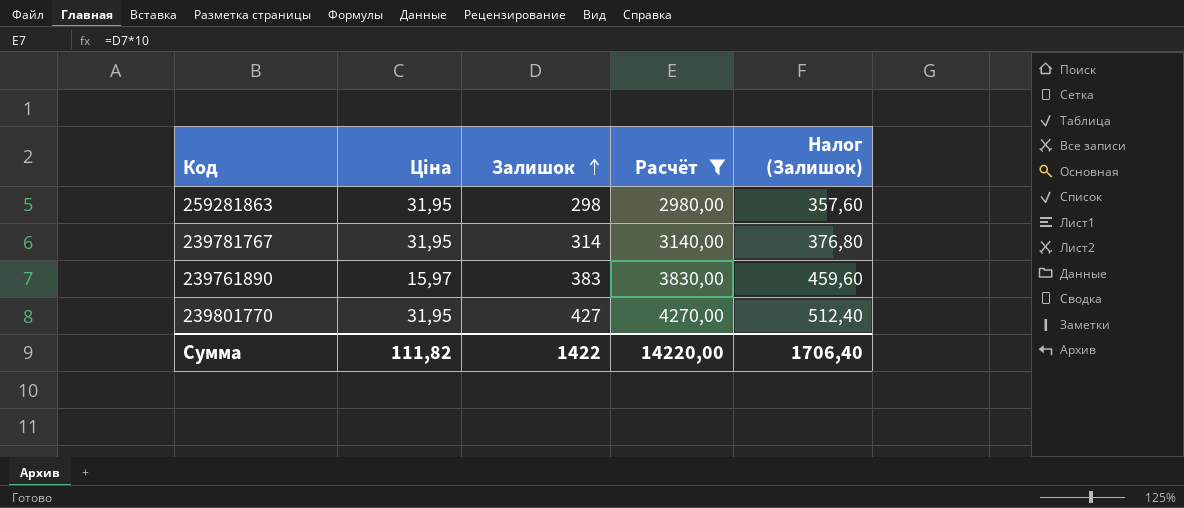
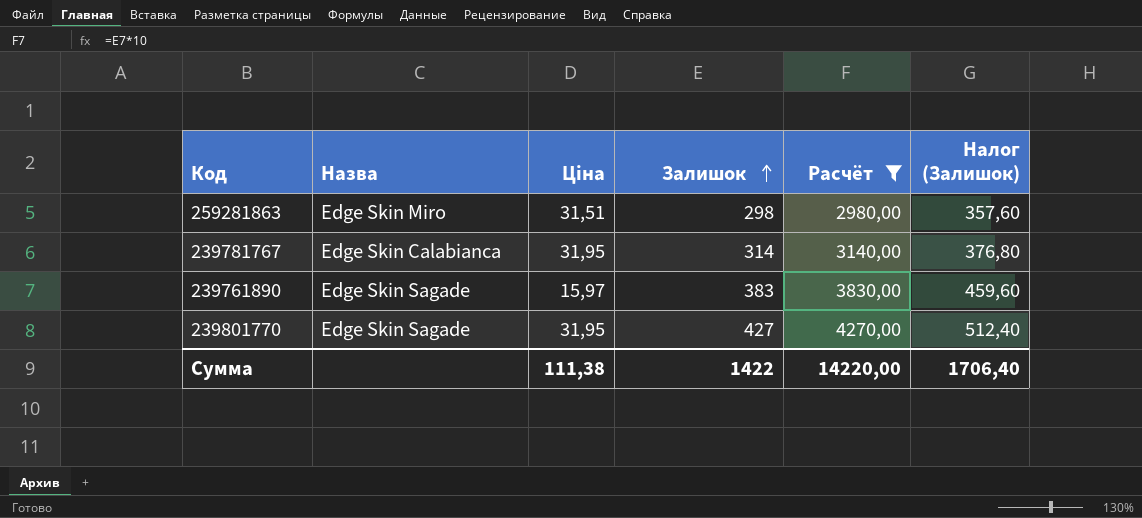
column Назва | position: none -> 2
259281863 | Ціна: 31,95 -> 31,51
Сумма | Ціна: 111,82 -> 111,38

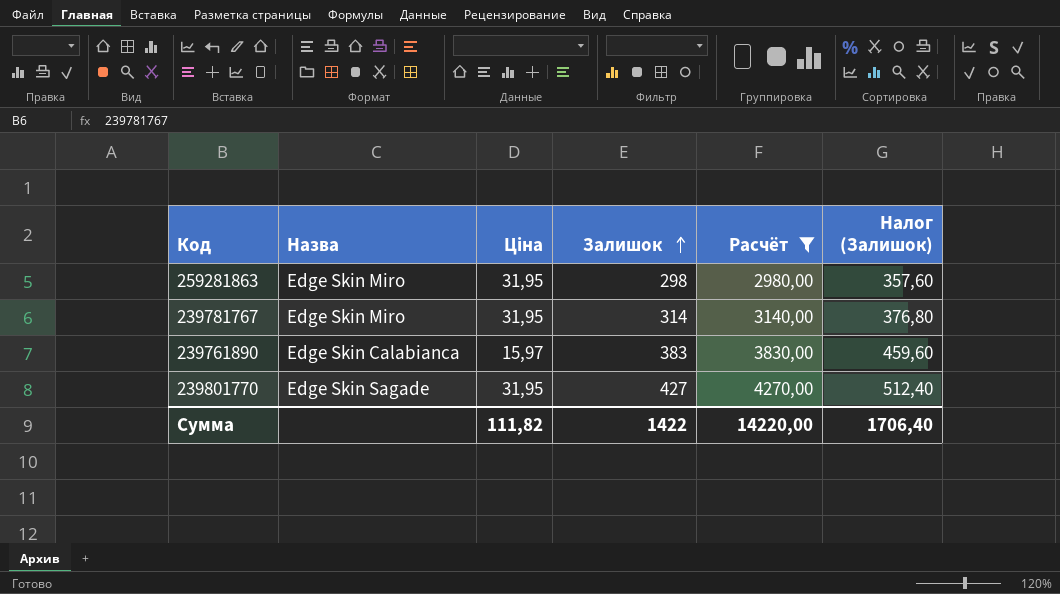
259281863 | Ціна: 31,51 -> 31,95
239781767 | Назва: Edge Skin Calabianca -> Edge Skin Miro
239761890 | Назва: Edge Skin Sagade -> Edge Skin Calabianca
Сумма | Ціна: 111,38 -> 111,82

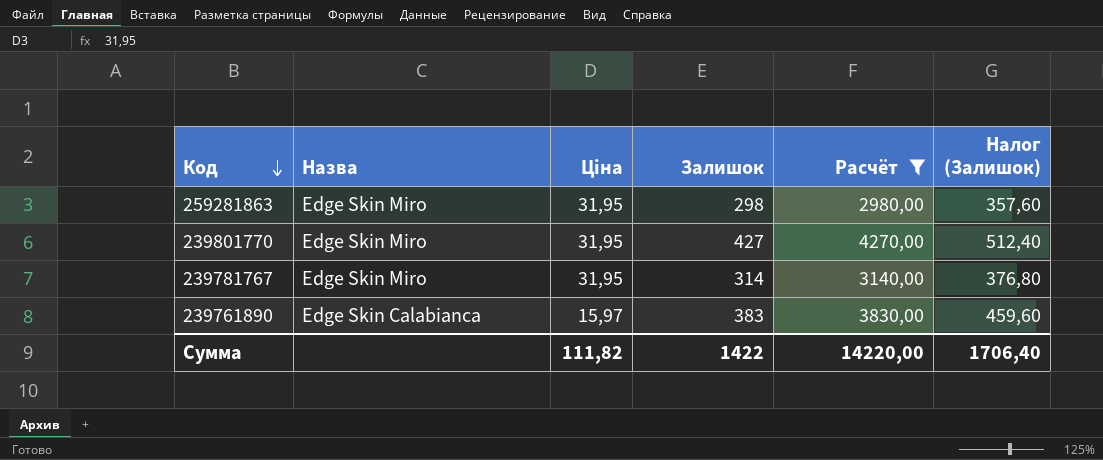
row order: Залишок ascending -> Код descending
239801770 | Назва: Edge Skin Sagade -> Edge Skin Miro

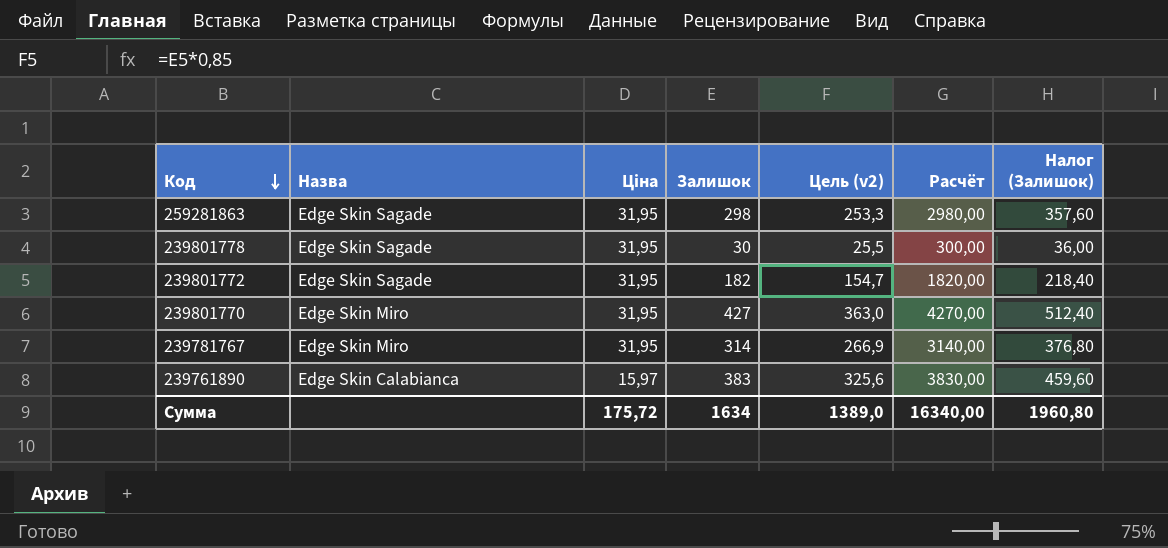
filter: Расчёт >= 2980,00 -> none
column Цель (v2) | formula: none -> [Залишок] * 0,85
259281863 | Назва: Edge Skin Miro -> Edge Skin Sagade
Сумма | Ціна: 111,82 -> 175,72
Сумма | Залишок: 1422 -> 1634
Сумма | Расчёт: 14220,00 -> 16340,00
Сумма | Налог (Залишок): 1706,40 -> 1960,80

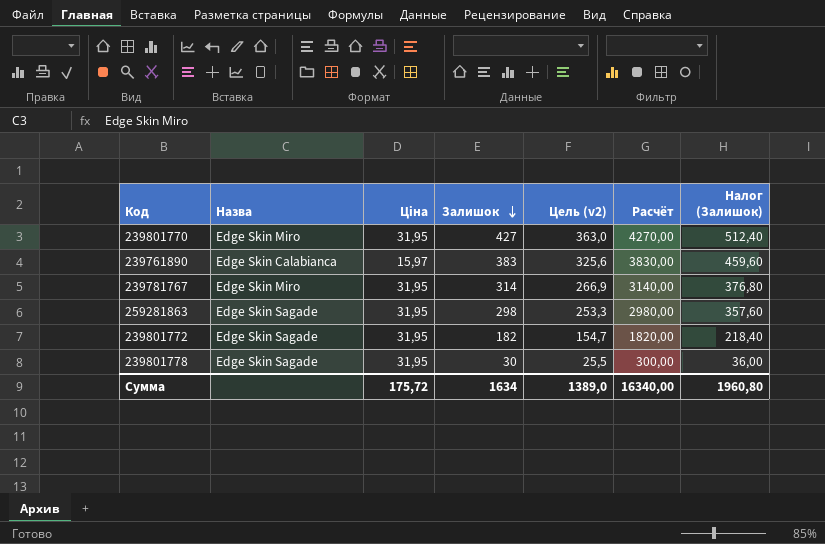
row order: Код descending -> Залишок descending

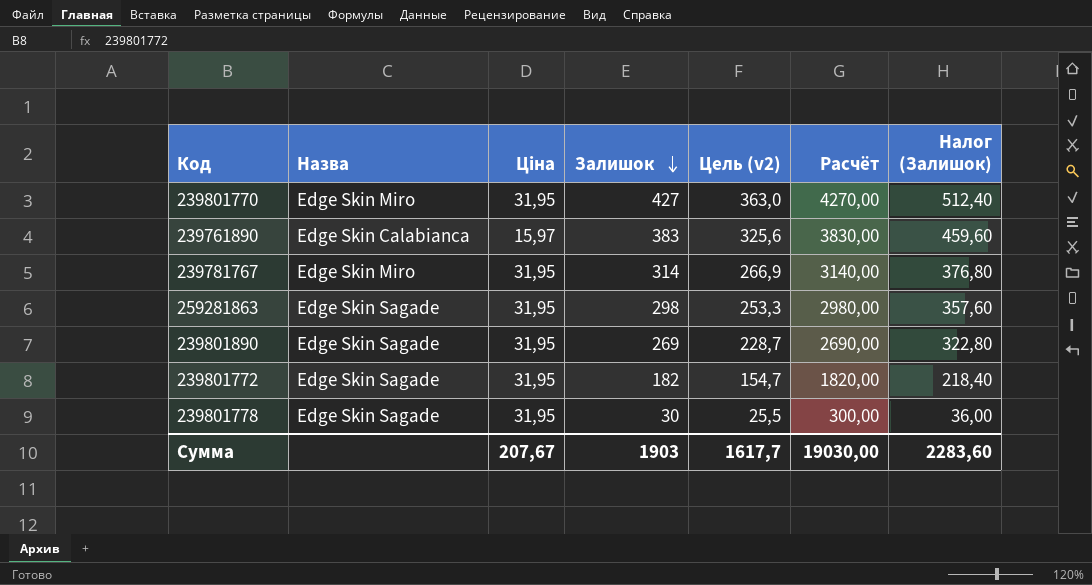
row 239801890: none -> Edge Skin Sagade | 31,95 | 269 | 228,7 | 2690,00 | 322,80
Сумма | Ціна: 175,72 -> 207,67
Сумма | Залишок: 1634 -> 1903
Сумма | Цель (v2): 1389,0 -> 1617,7
Сумма | Расчёт: 16340,00 -> 19030,00
Сумма | Налог (Залишок): 1960,80 -> 2283,60

